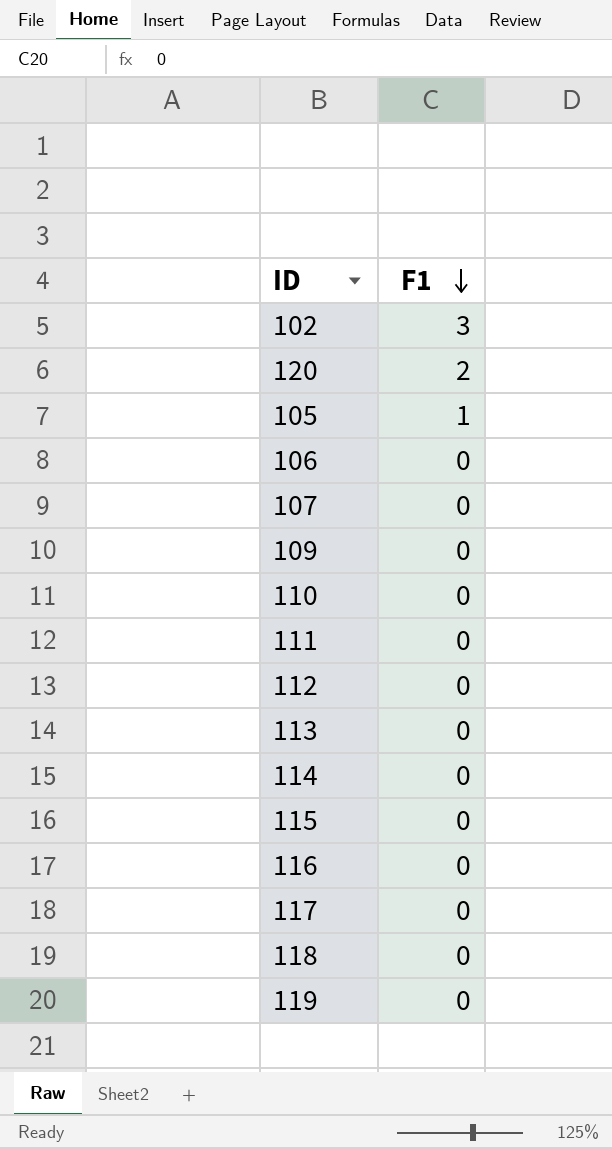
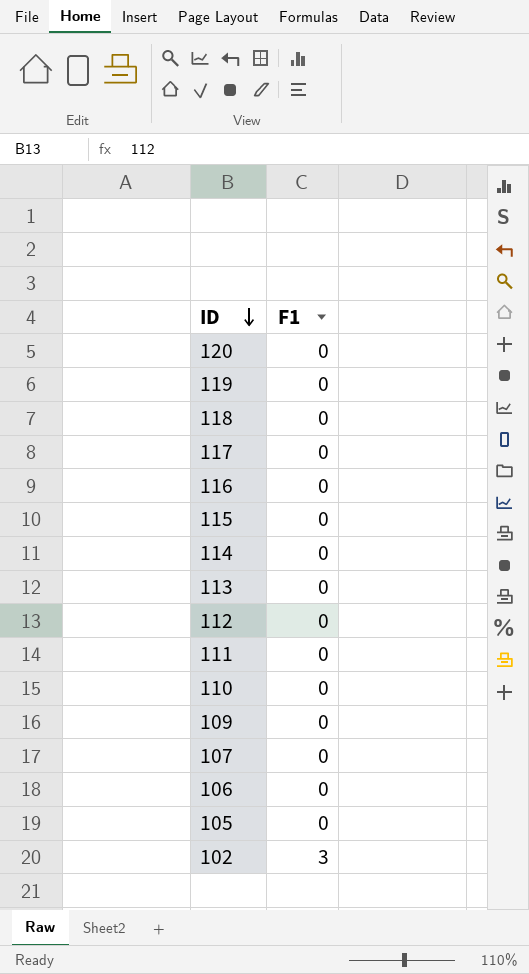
row order: F1 descending -> ID descending
120 | F1: 2 -> 0
105 | F1: 1 -> 0

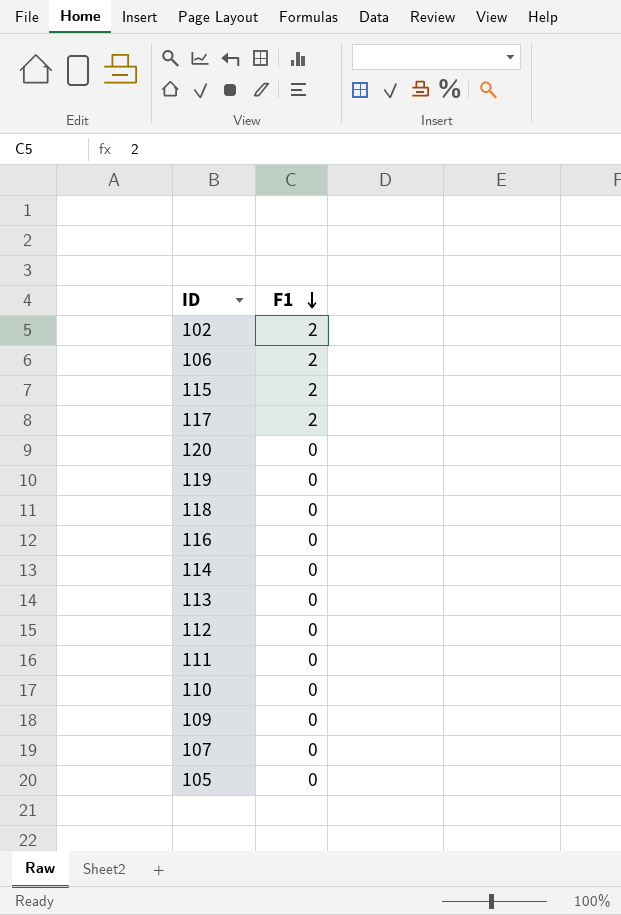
row order: ID descending -> F1 descending
102 | F1: 3 -> 2
106 | F1: 0 -> 2
115 | F1: 0 -> 2
117 | F1: 0 -> 2

